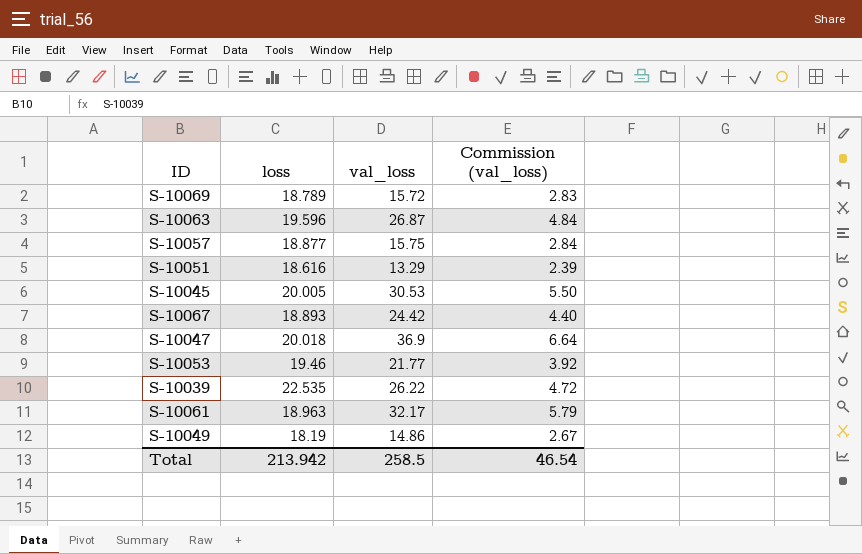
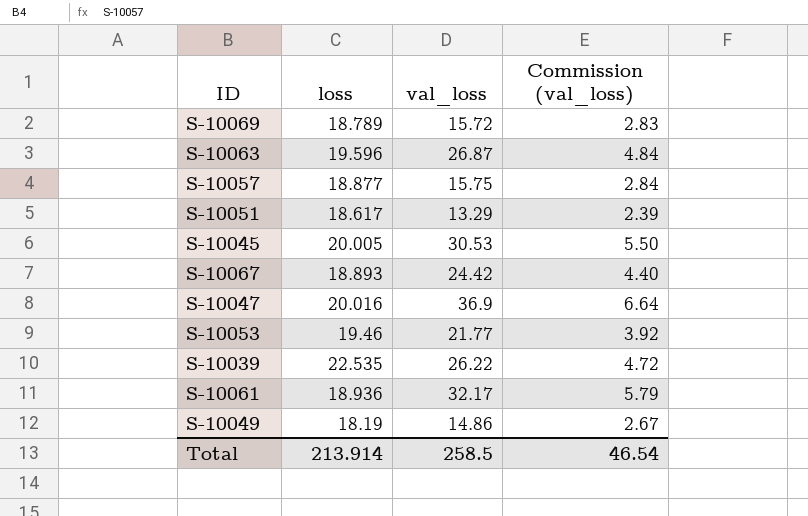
S-10051 | loss: 18.616 -> 18.617
S-10047 | loss: 20.018 -> 20.016
S-10061 | loss: 18.963 -> 18.936
Total | loss: 213.942 -> 213.914

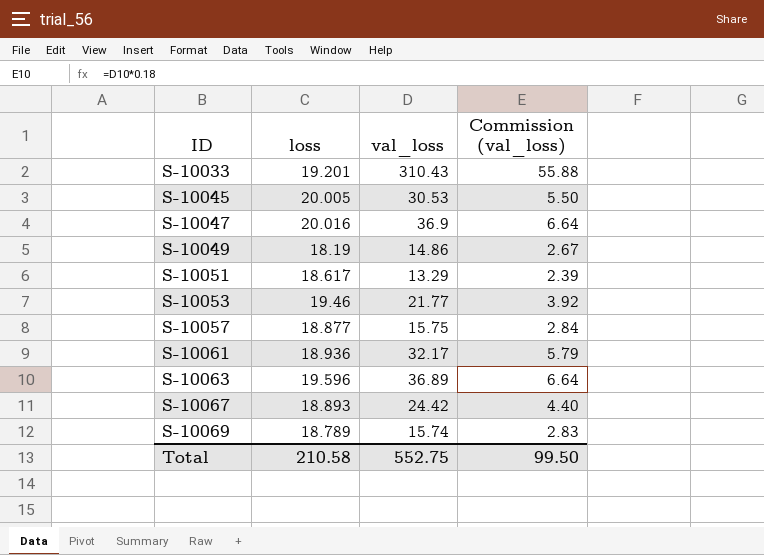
row order: none -> ID ascending
row S-10039: 22.535 | 26.22 | 4.72 -> none
row S-10033: none -> 19.201 | 310.43 | 55.88
S-10063 | val_loss: 26.87 -> 36.89
S-10063 | Commission (val_loss): 4.84 -> 6.64
S-10069 | val_loss: 15.72 -> 15.74
Total | loss: 213.914 -> 210.58
Total | val_loss: 258.5 -> 552.75
Total | Commission (val_loss): 46.54 -> 99.50

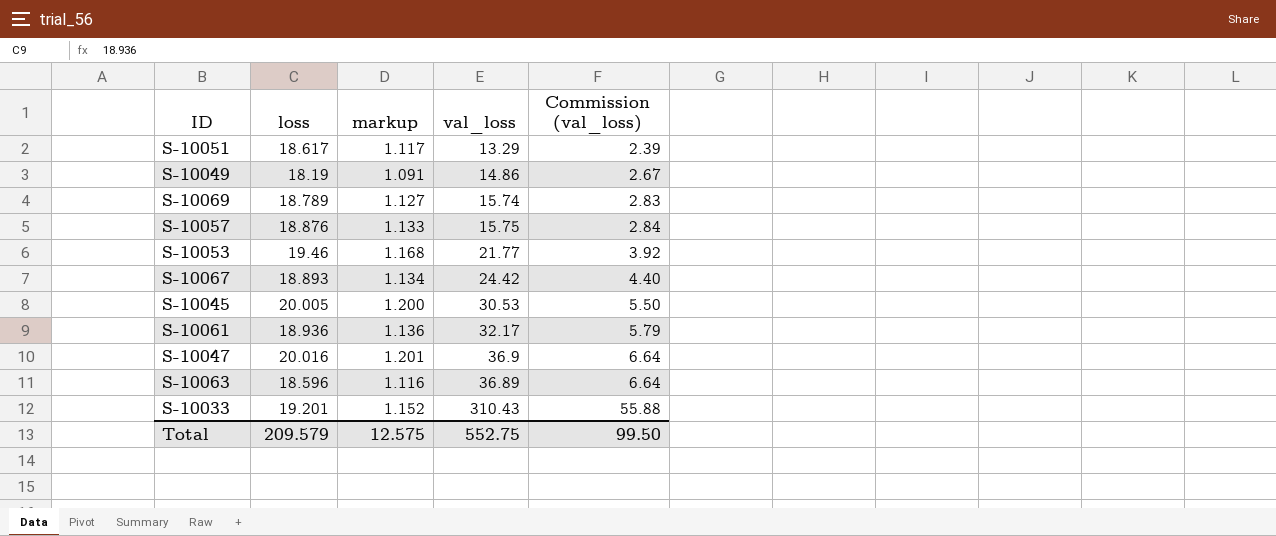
row order: ID ascending -> Commission (val_loss) ascending
column markup | formula: none -> [loss] * 0.06
S-10057 | loss: 18.877 -> 18.876
S-10063 | loss: 19.596 -> 18.596
Total | loss: 210.58 -> 209.579

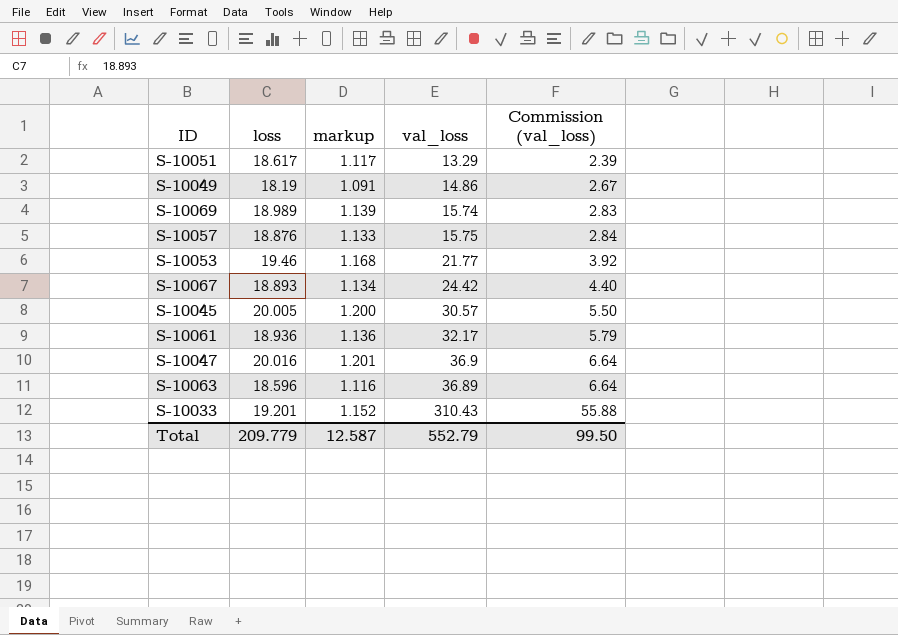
S-10069 | loss: 18.789 -> 18.989
S-10069 | markup: 1.127 -> 1.139
S-10045 | val_loss: 30.53 -> 30.57
Total | loss: 209.579 -> 209.779
Total | markup: 12.575 -> 12.587
Total | val_loss: 552.75 -> 552.79

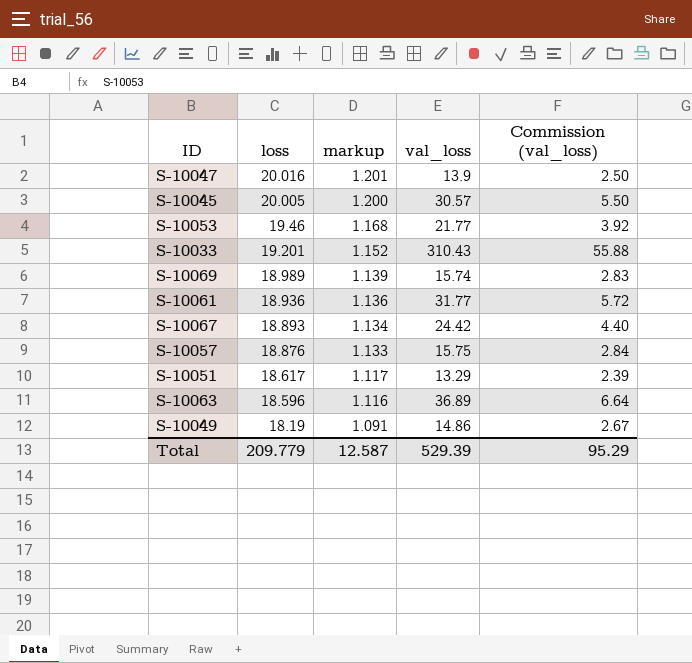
row order: Commission (val_loss) ascending -> loss descending
S-10047 | val_loss: 36.9 -> 13.9
S-10047 | Commission (val_loss): 6.64 -> 2.50
S-10061 | val_loss: 32.17 -> 31.77
S-10061 | Commission (val_loss): 5.79 -> 5.72
Total | val_loss: 552.79 -> 529.39
Total | Commission (val_loss): 99.50 -> 95.29

